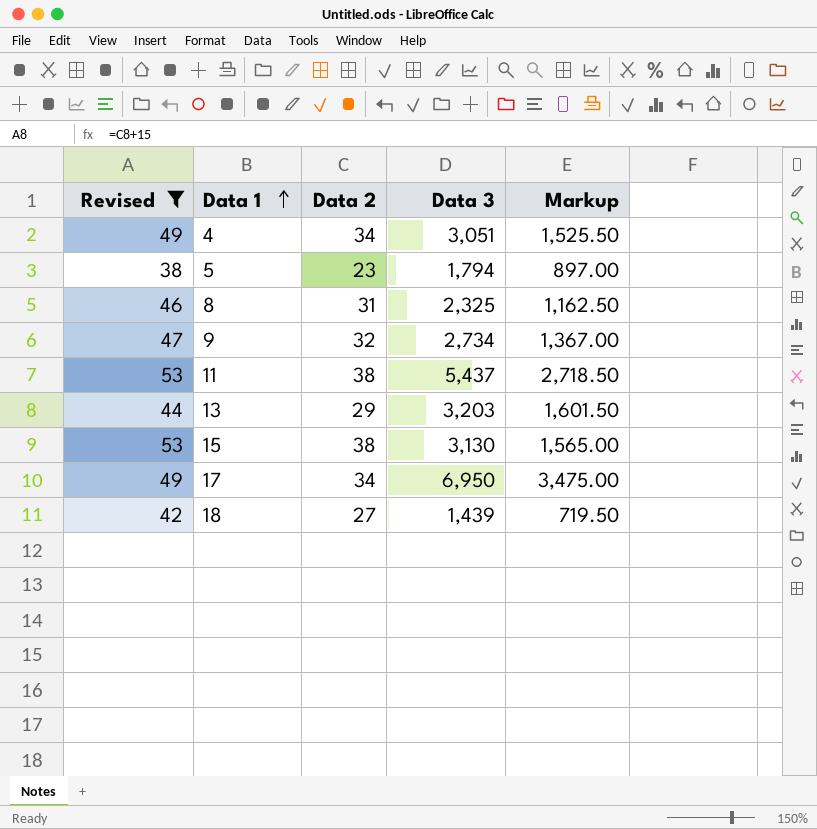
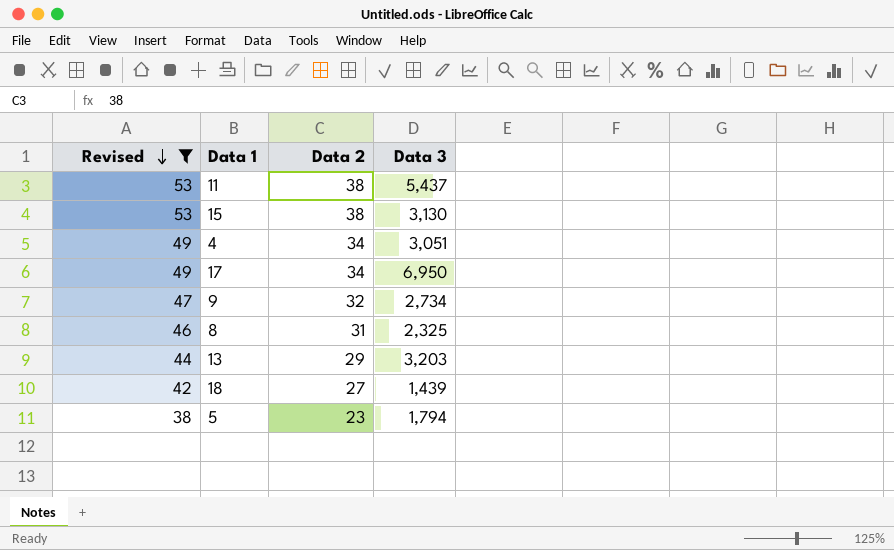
row order: Data 1 ascending -> Revised descending
column Markup | formula: [Data 3] * 0.5 -> none

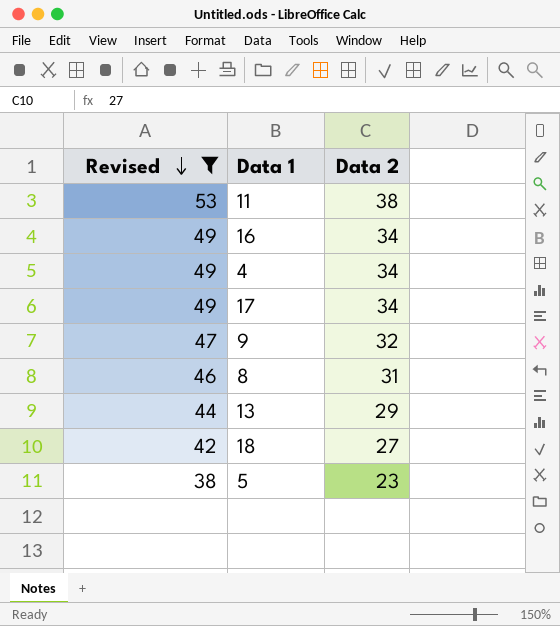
column Data 3 | position: 4 -> none
row 15: 53 | 38 | 3,130 -> none
row 16: none -> 49 | 34

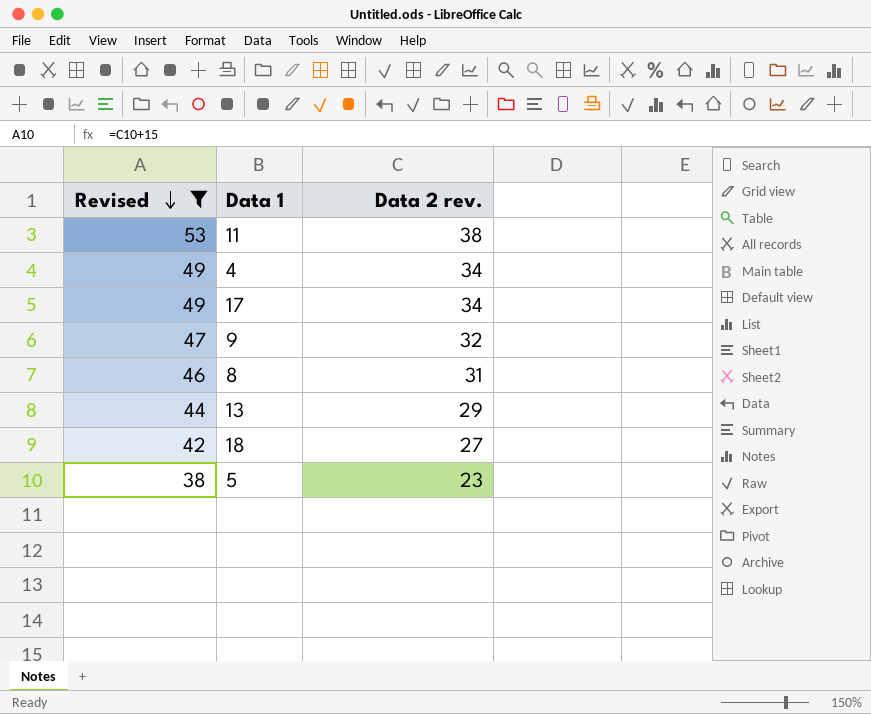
column name: Data 2 -> Data 2 rev.
row 16: 49 | 34 -> none

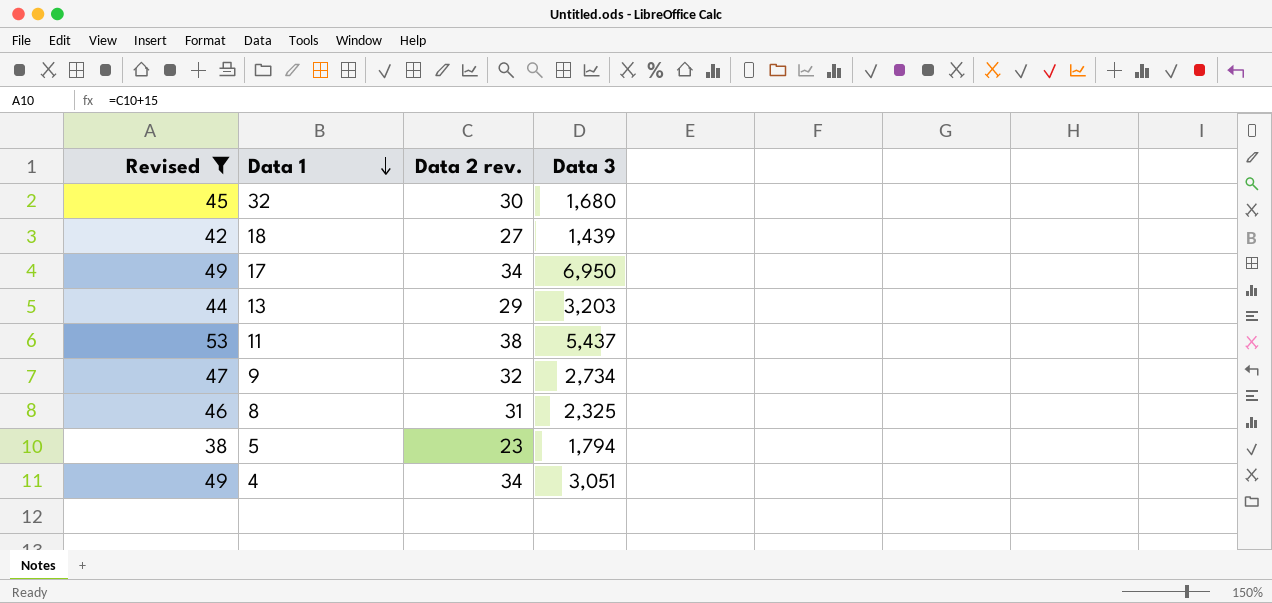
row order: Revised descending -> Data 1 descending
column Data 3 | position: none -> 4
row 32: none -> 45 | 30 | 1,680

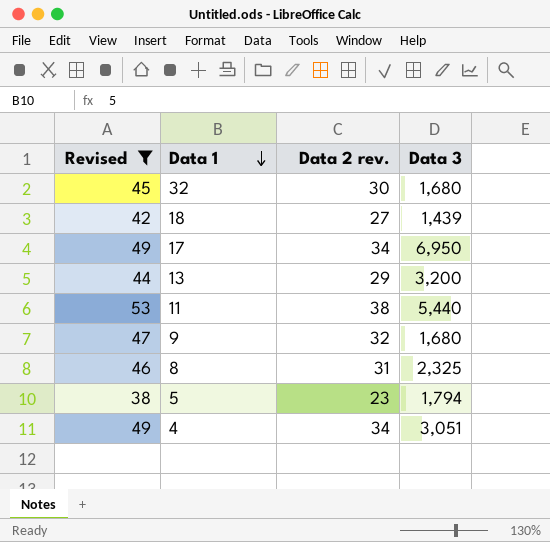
13 | Data 3: 3,203 -> 3,200
11 | Data 3: 5,437 -> 5,440
9 | Data 3: 2,734 -> 1,680

